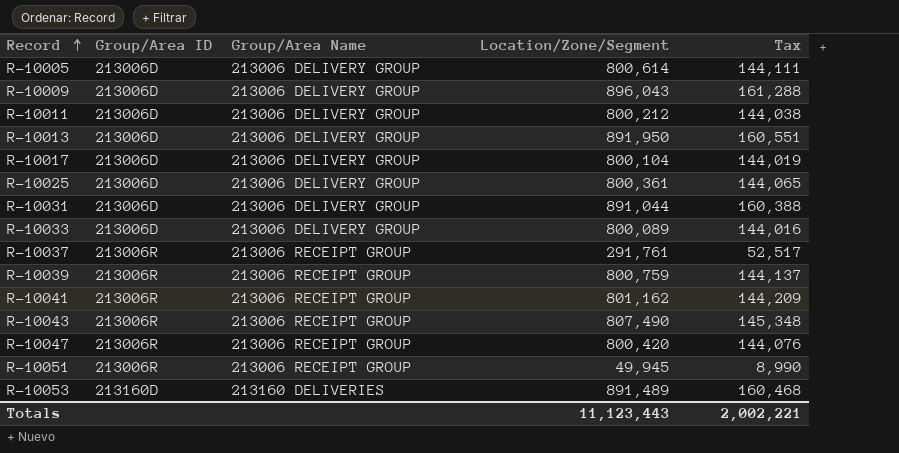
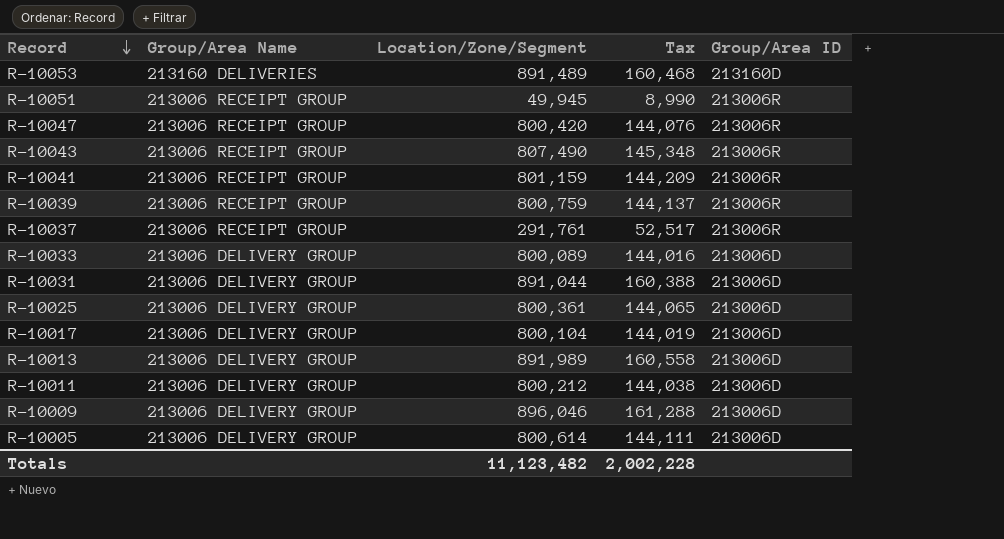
row order: Record ascending -> Record descending
column Group/Area ID | position: 2 -> 5
R-10041 | Location/Zone/Segment: 801,162 -> 801,159
R-10013 | Location/Zone/Segment: 891,950 -> 891,989
R-10013 | Tax: 160,551 -> 160,558
R-10009 | Location/Zone/Segment: 896,043 -> 896,046
Totals | Location/Zone/Segment: 11,123,443 -> 11,123,482
Totals | Tax: 2,002,221 -> 2,002,228

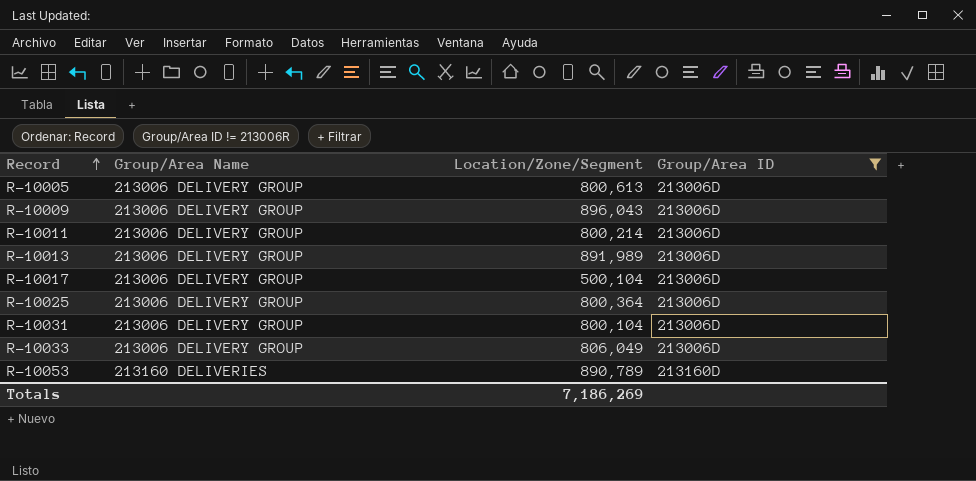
filter: none -> Group/Area ID != 213006R
row order: Record descending -> Record ascending
column Tax | formula: [Location/Zone/Segment] * 0.18 -> none
R-10005 | Location/Zone/Segment: 800,614 -> 800,613
R-10009 | Location/Zone/Segment: 896,046 -> 896,043
R-10011 | Location/Zone/Segment: 800,212 -> 800,214
R-10017 | Location/Zone/Segment: 800,104 -> 500,104
R-10025 | Location/Zone/Segment: 800,361 -> 800,364
R-10031 | Location/Zone/Segment: 891,044 -> 800,104
R-10033 | Location/Zone/Segment: 800,089 -> 806,049
R-10053 | Location/Zone/Segment: 891,489 -> 890,789
Totals | Location/Zone/Segment: 11,123,482 -> 7,186,269

